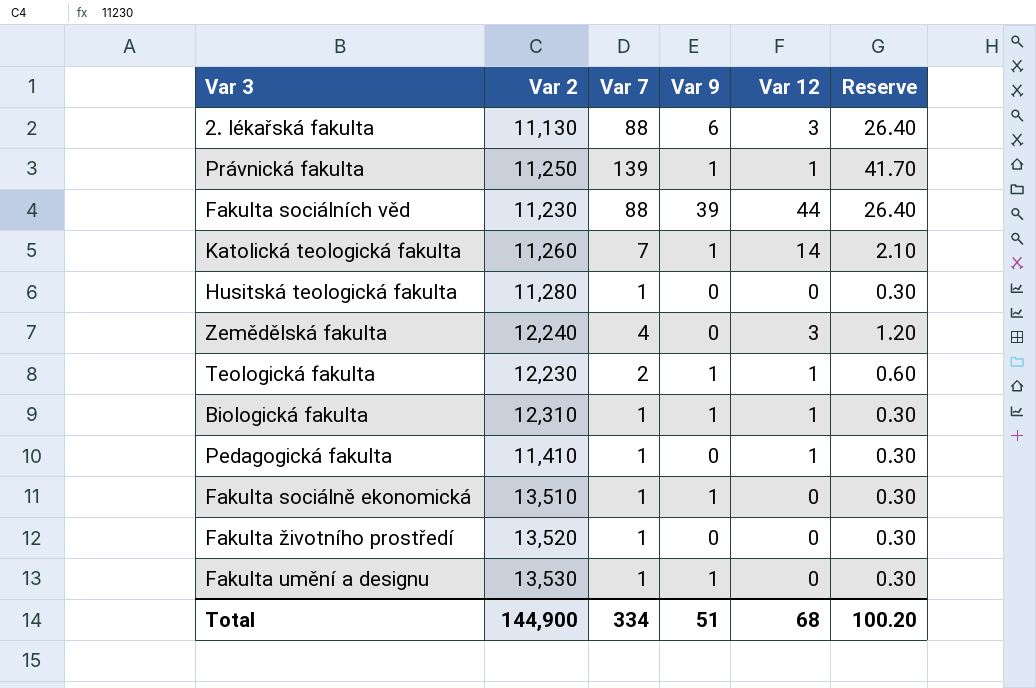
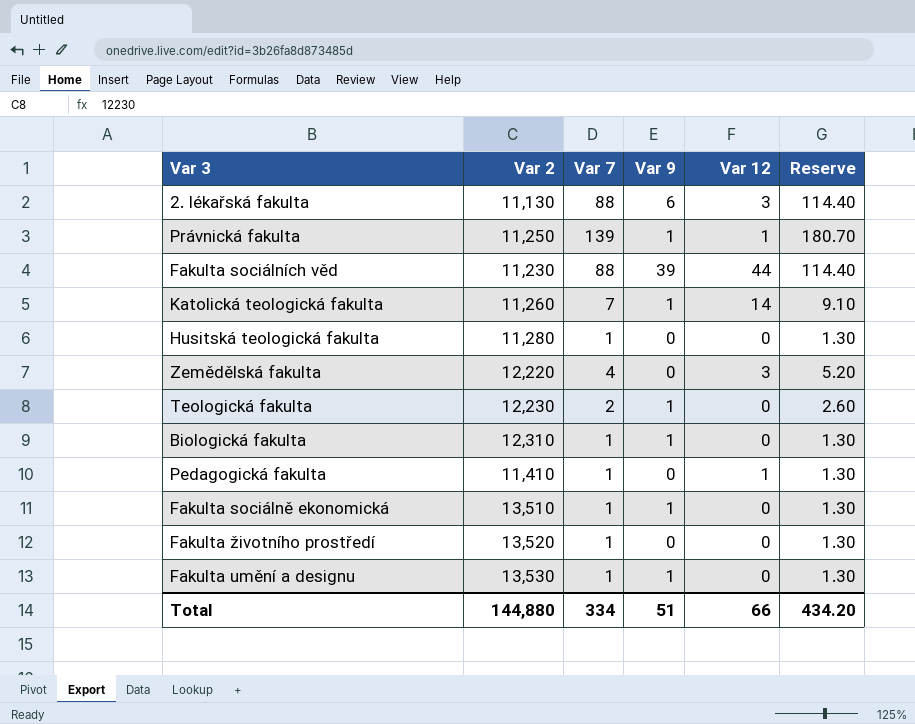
column Reserve | formula: [Var 7] * 0.3 -> [Var 7] * 1.3
Zemědělská fakulta | Var 2: 12,240 -> 12,220
Teologická fakulta | Var 12: 1 -> 0
Biologická fakulta | Var 12: 1 -> 0
Total | Var 2: 144,900 -> 144,880
Total | Var 12: 68 -> 66
Total | Reserve: 100.20 -> 434.20

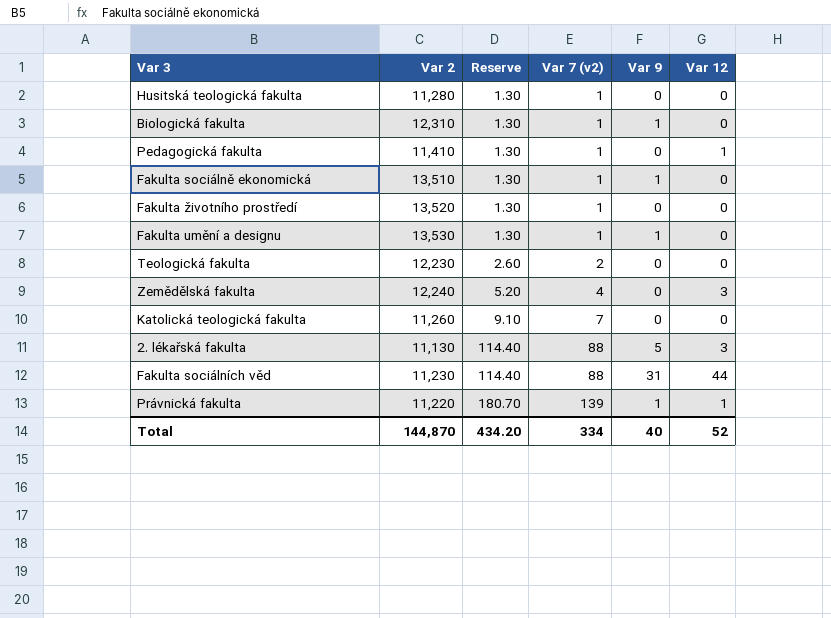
row order: none -> Reserve ascending
column Reserve | position: 6 -> 3
column name: Var 7 -> Var 7 (v2)
Teologická fakulta | Var 9: 1 -> 0
Zemědělská fakulta | Var 2: 12,220 -> 12,240
Katolická teologická fakulta | Var 9: 1 -> 0
Katolická teologická fakulta | Var 12: 14 -> 0
2. lékařská fakulta | Var 9: 6 -> 5
Fakulta sociálních věd | Var 9: 39 -> 31
Právnická fakulta | Var 2: 11,250 -> 11,220
Total | Var 2: 144,880 -> 144,870
Total | Var 9: 51 -> 40
Total | Var 12: 66 -> 52

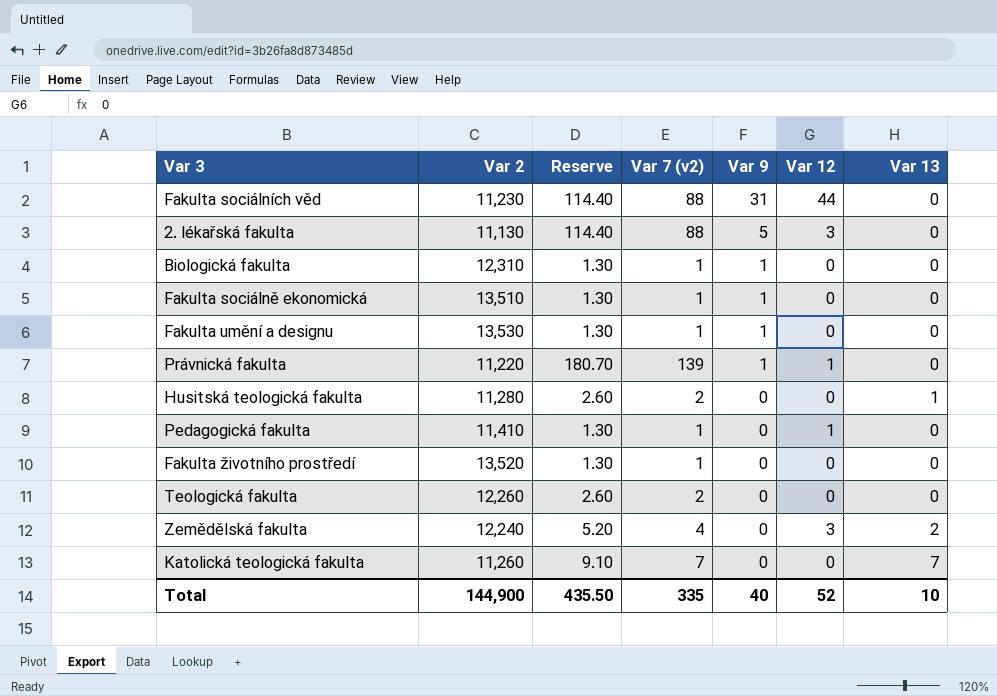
row order: Reserve ascending -> Var 9 descending
column Var 13 | position: none -> 7
Husitská teologická fakulta | Reserve: 1.30 -> 2.60
Husitská teologická fakulta | Var 7 (v2): 1 -> 2
Teologická fakulta | Var 2: 12,230 -> 12,260
Total | Var 2: 144,870 -> 144,900
Total | Reserve: 434.20 -> 435.50
Total | Var 7 (v2): 334 -> 335

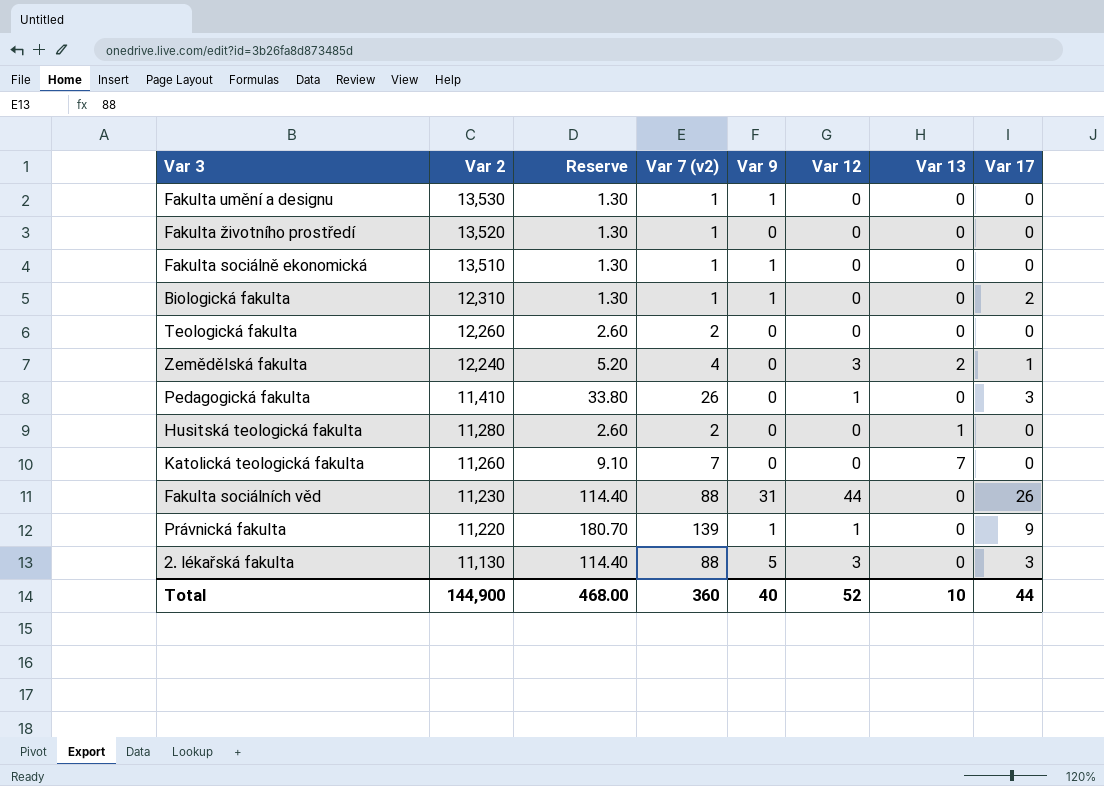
row order: Var 9 descending -> Var 2 descending
column Var 17 | position: none -> 8
Pedagogická fakulta | Reserve: 1.30 -> 33.80
Pedagogická fakulta | Var 7 (v2): 1 -> 26
Total | Reserve: 435.50 -> 468.00
Total | Var 7 (v2): 335 -> 360

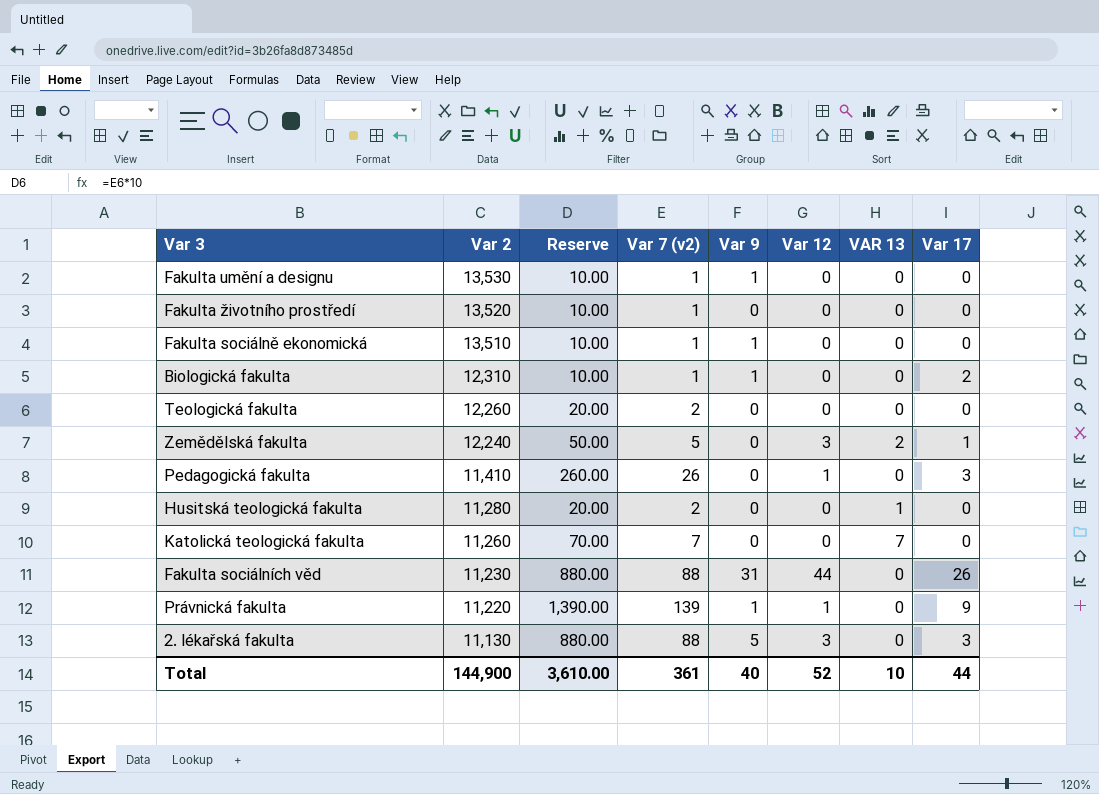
column Reserve | formula: [Var 7 (v2)] * 1.3 -> [Var 7 (v2)] * 10
column name: Var 13 -> VAR 13
Zemědělská fakulta | Var 7 (v2): 4 -> 5
Total | Reserve: 468.00 -> 3,610.00
Total | Var 7 (v2): 360 -> 361

